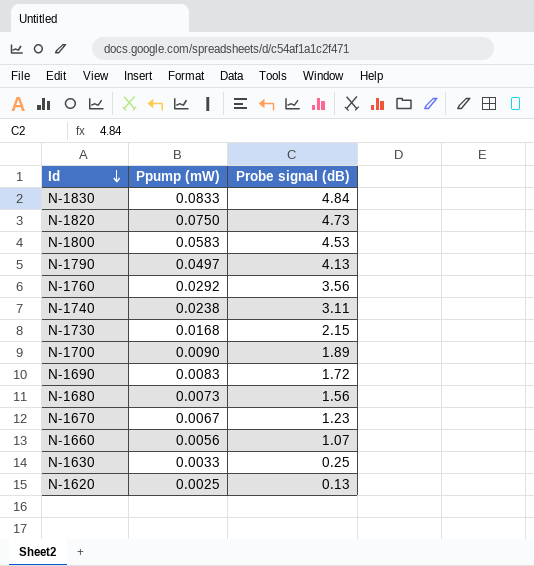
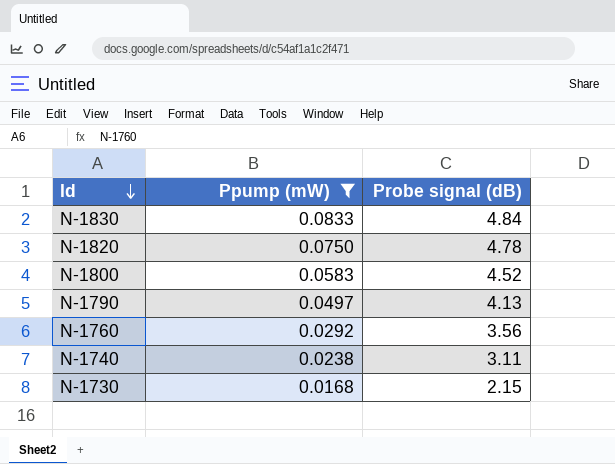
filter: none -> Ppump (mW) >= 0.0168
N-1820 | Probe signal (dB): 4.73 -> 4.78
N-1800 | Probe signal (dB): 4.53 -> 4.52

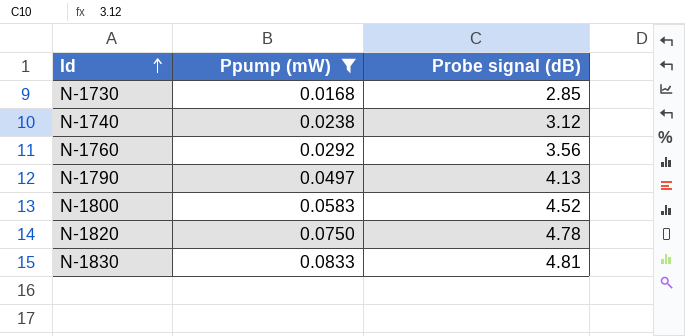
row order: Id descending -> Id ascending
N-1730 | Probe signal (dB): 2.15 -> 2.85
N-1740 | Probe signal (dB): 3.11 -> 3.12
N-1830 | Probe signal (dB): 4.84 -> 4.81

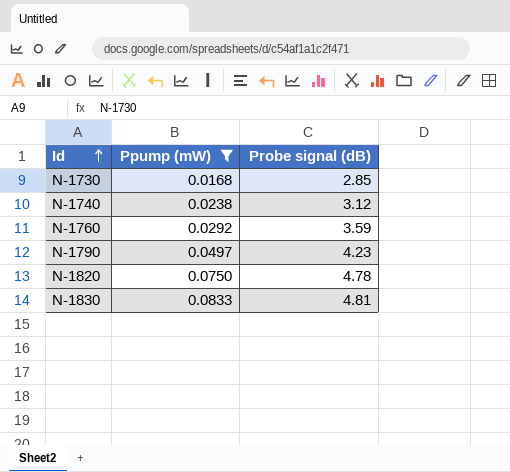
row N-1800: 0.0583 | 4.52 -> none
N-1760 | Probe signal (dB): 3.56 -> 3.59
N-1790 | Probe signal (dB): 4.13 -> 4.23

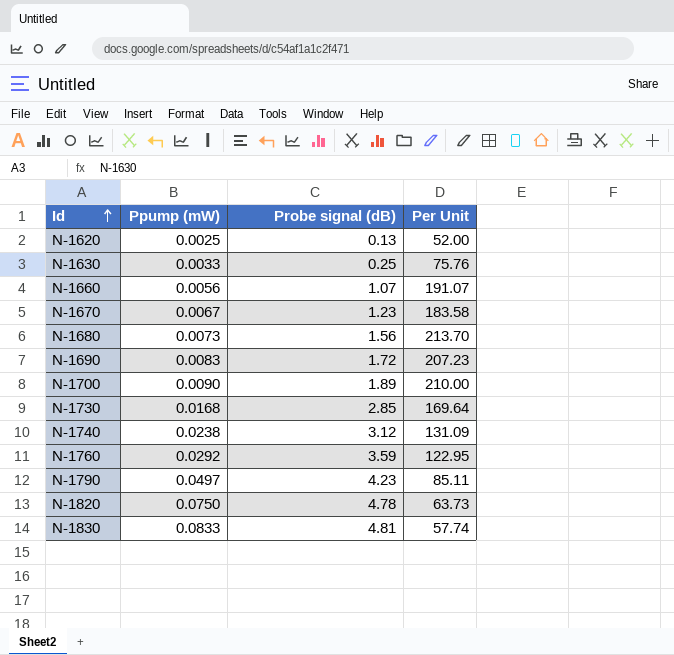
filter: Ppump (mW) >= 0.0168 -> none
column Per Unit | formula: none -> [Probe signal (dB)] / [Ppump (mW)]

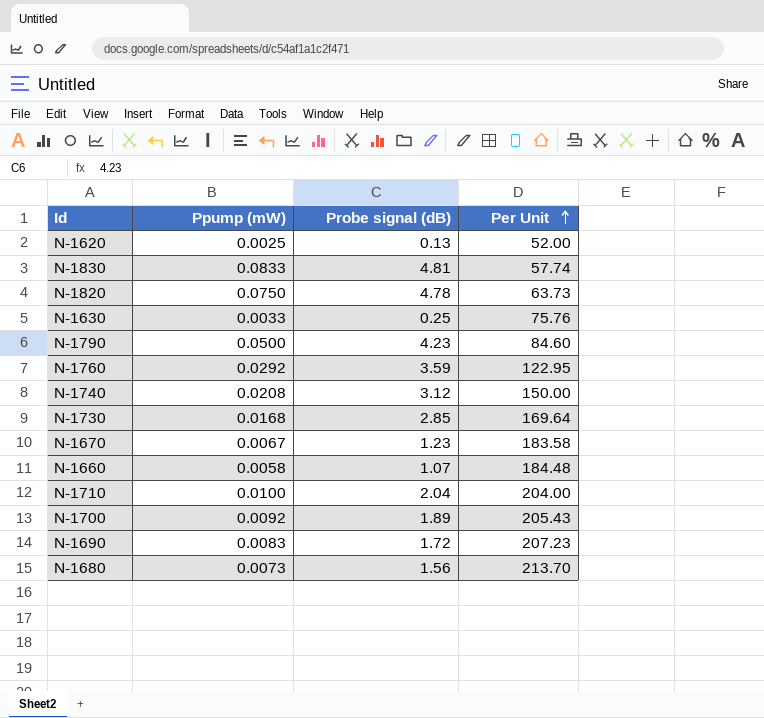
row order: Id ascending -> Per Unit ascending
N-1790 | Ppump (mW): 0.0497 -> 0.0500
N-1790 | Per Unit: 85.11 -> 84.60
N-1740 | Ppump (mW): 0.0238 -> 0.0208
N-1740 | Per Unit: 131.09 -> 150.00
N-1660 | Ppump (mW): 0.0056 -> 0.0058
N-1660 | Per Unit: 191.07 -> 184.48
row N-1710: none -> 0.0100 | 2.04 | 204.00
N-1700 | Ppump (mW): 0.0090 -> 0.0092
N-1700 | Per Unit: 210.00 -> 205.43

